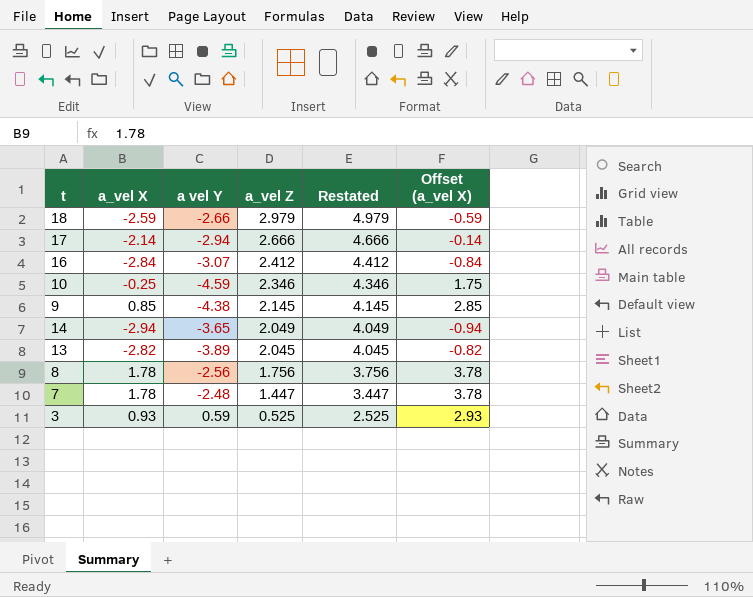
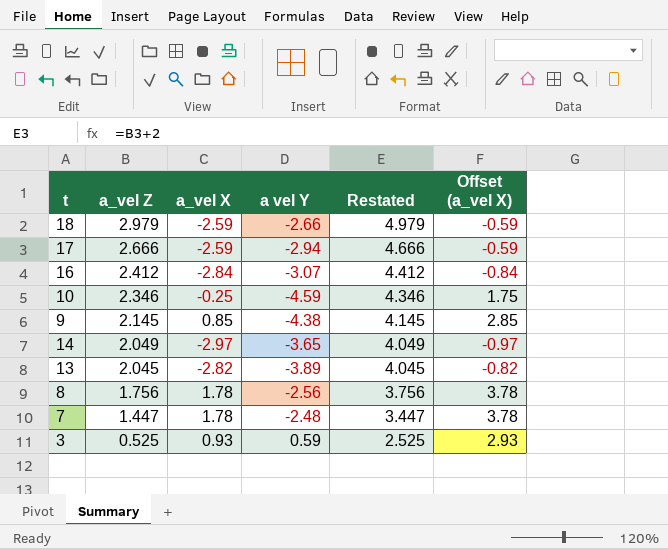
column a_vel Z | position: 4 -> 2
17 | a_vel X: -2.14 -> -2.59
17 | Offset (a_vel X): -0.14 -> -0.59
14 | a_vel X: -2.94 -> -2.97
14 | Offset (a_vel X): -0.94 -> -0.97

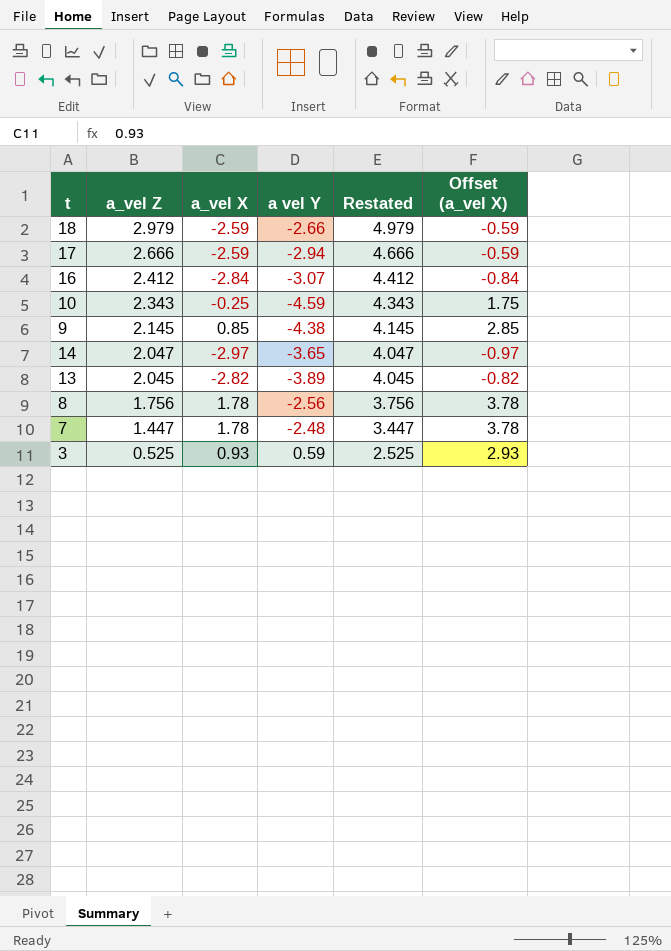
10 | a_vel Z: 2.346 -> 2.343
10 | Restated: 4.346 -> 4.343
14 | a_vel Z: 2.049 -> 2.047
14 | Restated: 4.049 -> 4.047

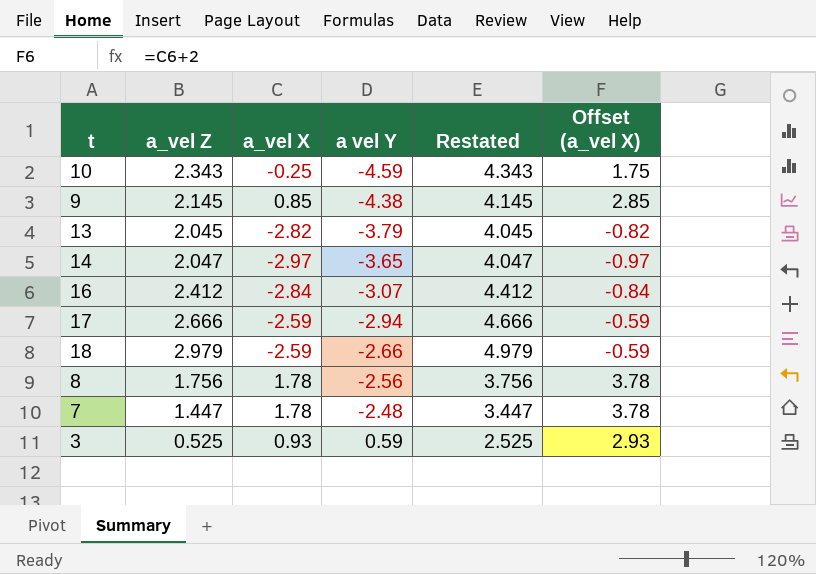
row order: a_vel Z descending -> a vel Y ascending
13 | a vel Y: -3.89 -> -3.79

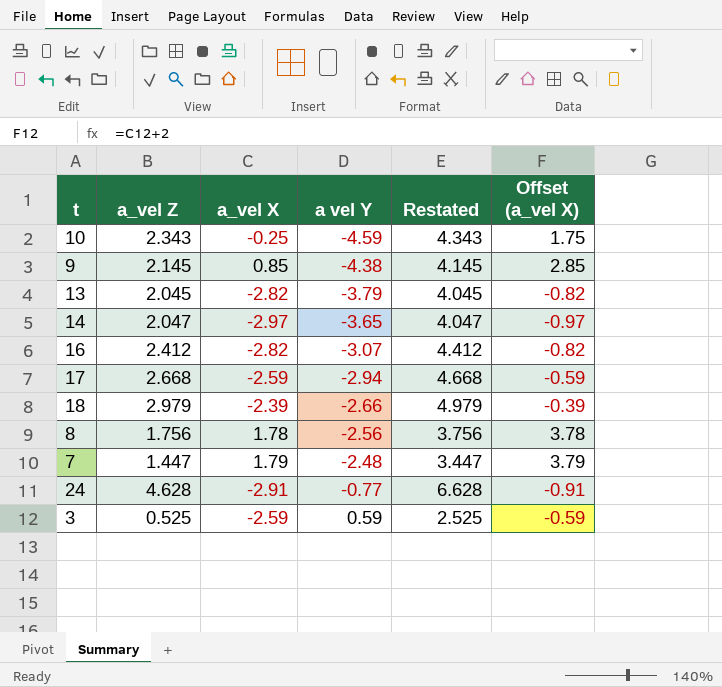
16 | a_vel X: -2.84 -> -2.82
16 | Offset (a_vel X): -0.84 -> -0.82
17 | a_vel Z: 2.666 -> 2.668
17 | Restated: 4.666 -> 4.668
18 | a_vel X: -2.59 -> -2.39
18 | Offset (a_vel X): -0.59 -> -0.39
7 | a_vel X: 1.78 -> 1.79
7 | Offset (a_vel X): 3.78 -> 3.79
row 24: none -> 4.628 | -2.91 | -0.77 | 6.628 | -0.91
3 | a_vel X: 0.93 -> -2.59
3 | Offset (a_vel X): 2.93 -> -0.59

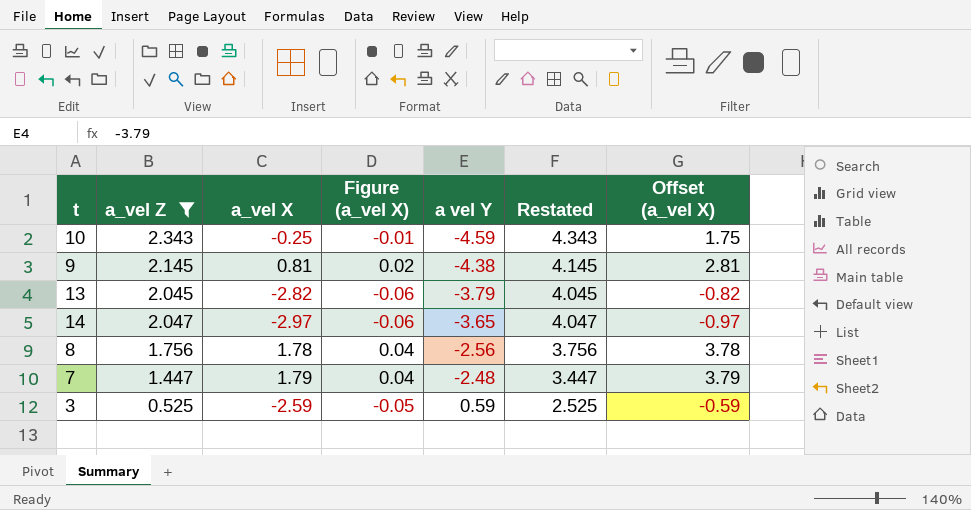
filter: none -> a_vel Z <= 2.343
column Figure (a_vel X) | formula: none -> [a_vel X] * 0.02
9 | a_vel X: 0.85 -> 0.81
9 | Offset (a_vel X): 2.85 -> 2.81

